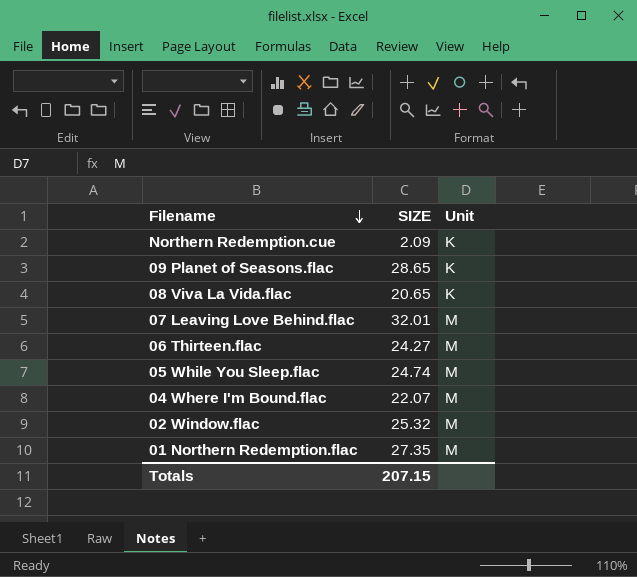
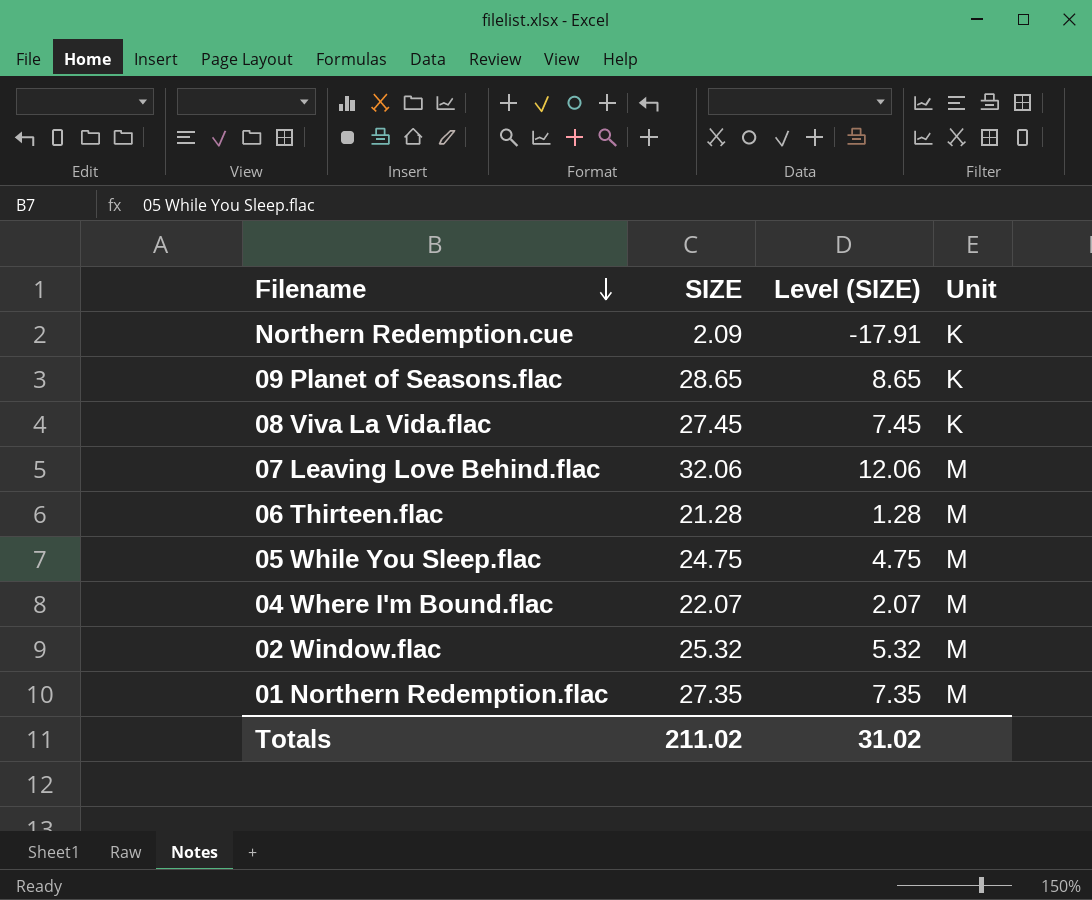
column Level (SIZE) | formula: none -> [SIZE] - 20
08 Viva La Vida.flac | SIZE: 20.65 -> 27.45
07 Leaving Love Behind.flac | SIZE: 32.01 -> 32.06
06 Thirteen.flac | SIZE: 24.27 -> 21.28
05 While You Sleep.flac | SIZE: 24.74 -> 24.75
Totals | SIZE: 207.15 -> 211.02

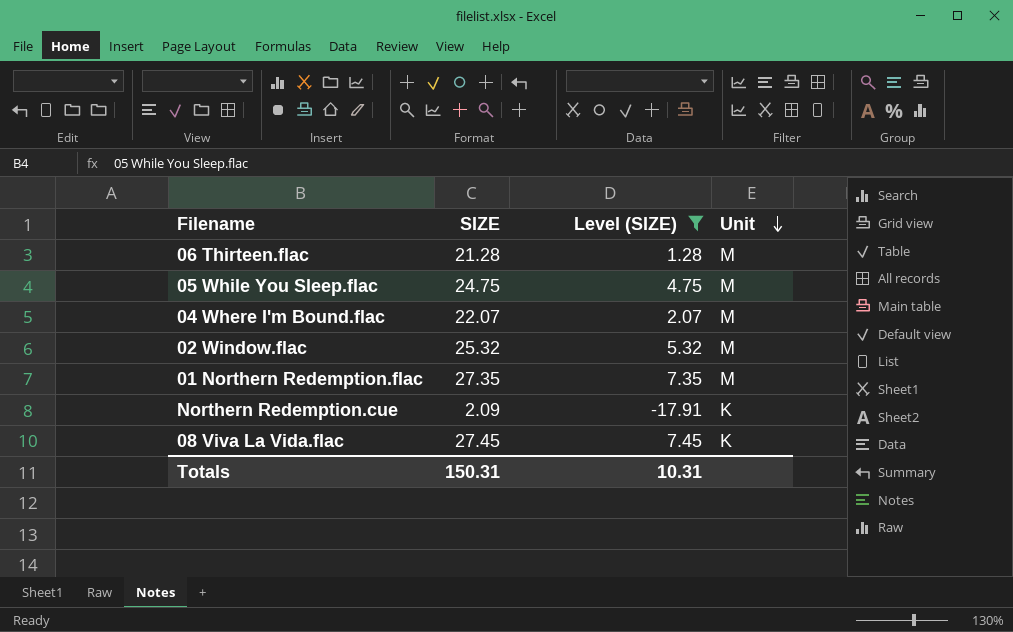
filter: none -> Level (SIZE) <= 7.45
row order: Filename descending -> Unit descending
Totals | SIZE: 211.02 -> 150.31
Totals | Level (SIZE): 31.02 -> 10.31

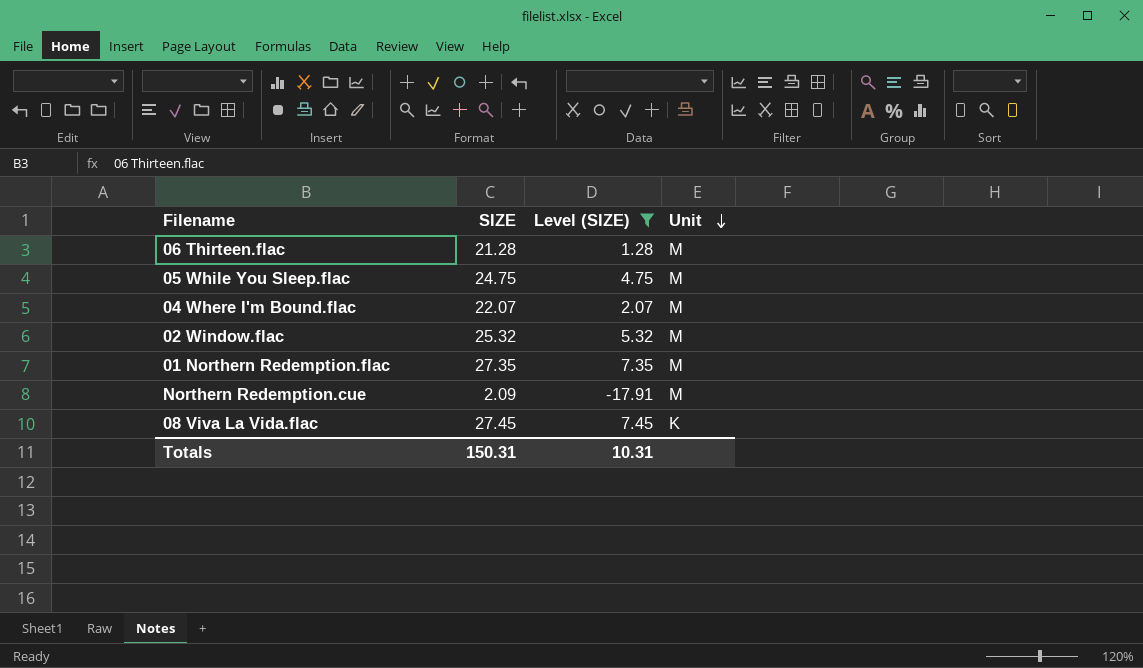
Northern Redemption.cue | Unit: K -> M

